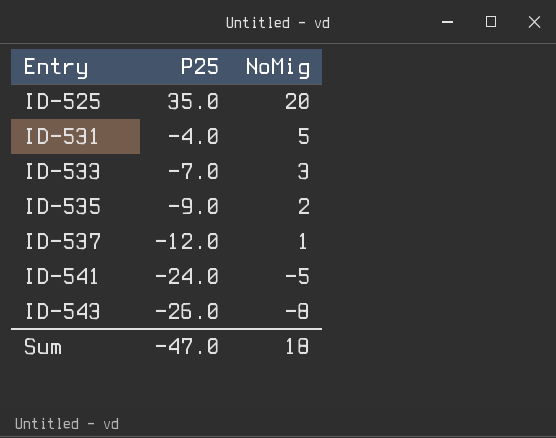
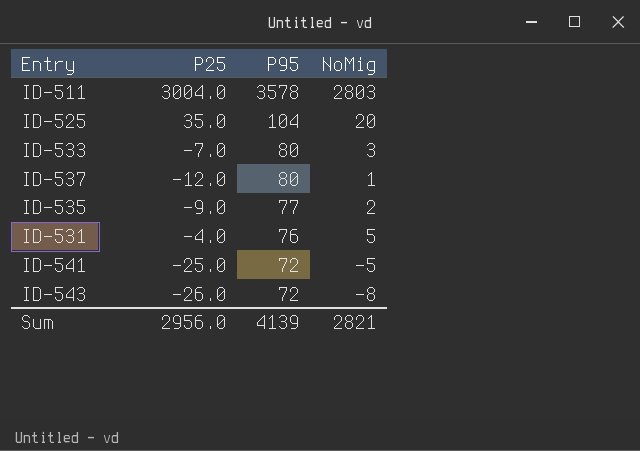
row order: Entry ascending -> P95 descending
column P95 | position: none -> 3
row ID-511: none -> 3004.0 | 3578 | 2803
ID-541 | P25: -24.0 -> -25.0
Sum | P25: -47.0 -> 2956.0
Sum | NoMig: 18 -> 2821

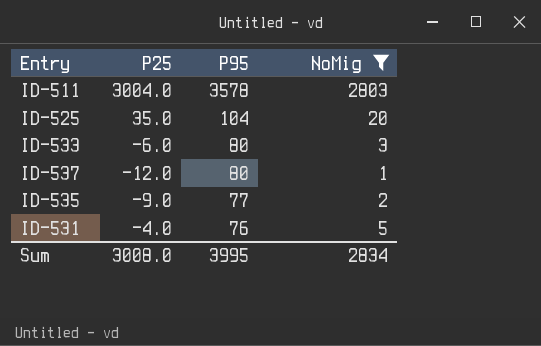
filter: none -> NoMig >= 1
ID-533 | P25: -7.0 -> -6.0
Sum | P25: 2956.0 -> 3008.0
Sum | P95: 4139 -> 3995
Sum | NoMig: 2821 -> 2834

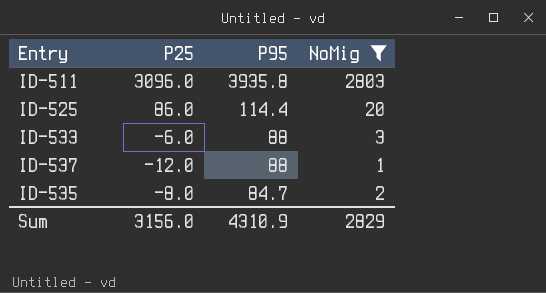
row ID-531: -4.0 | 76 | 5 -> none
ID-511 | P25: 3004.0 -> 3096.0
ID-511 | P95: 3578 -> 3935.8
ID-525 | P25: 35.0 -> 86.0
ID-525 | P95: 104 -> 114.4
ID-533 | P95: 80 -> 88
ID-537 | P95: 80 -> 88
ID-535 | P25: -9.0 -> -8.0
ID-535 | P95: 77 -> 84.7
Sum | P25: 3008.0 -> 3156.0
Sum | P95: 3995 -> 4310.9
Sum | NoMig: 2834 -> 2829

